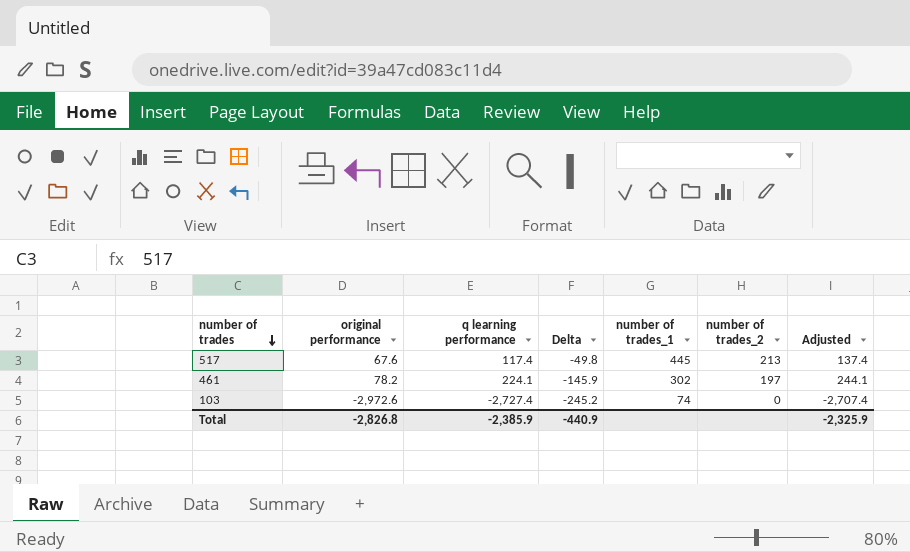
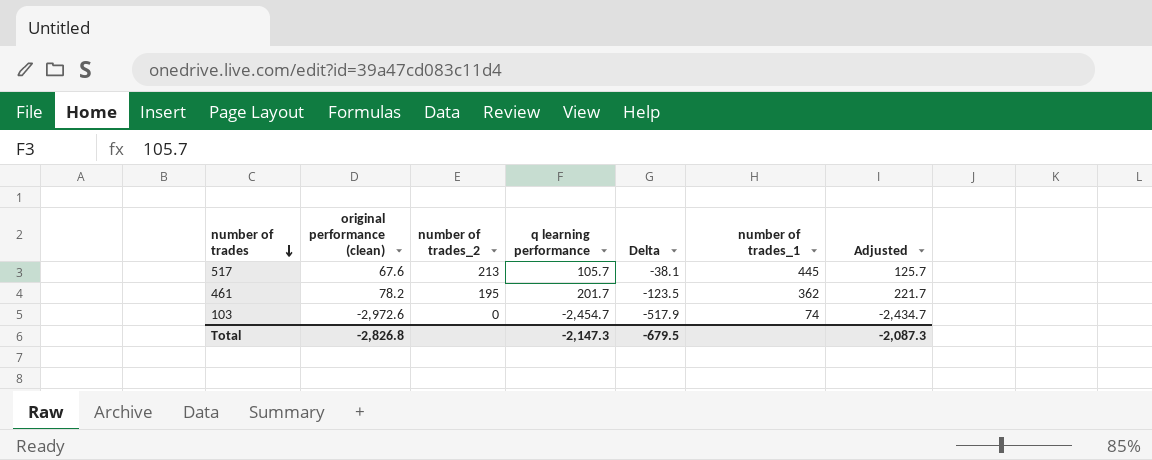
column name: original performance -> original performance (clean)
column number of trades_2 | position: 6 -> 3
517 | q learning performance: 117.4 -> 105.7
517 | Delta: -49.8 -> -38.1
517 | Adjusted: 137.4 -> 125.7
461 | number of trades_2: 197 -> 195
461 | q learning performance: 224.1 -> 201.7
461 | Delta: -145.9 -> -123.5
461 | number of trades_1: 302 -> 362
461 | Adjusted: 244.1 -> 221.7
103 | q learning performance: -2,727.4 -> -2,454.7
103 | Delta: -245.2 -> -517.9
103 | Adjusted: -2,707.4 -> -2,434.7
Total | q learning performance: -2,385.9 -> -2,147.3
Total | Delta: -440.9 -> -679.5
Total | Adjusted: -2,325.9 -> -2,087.3

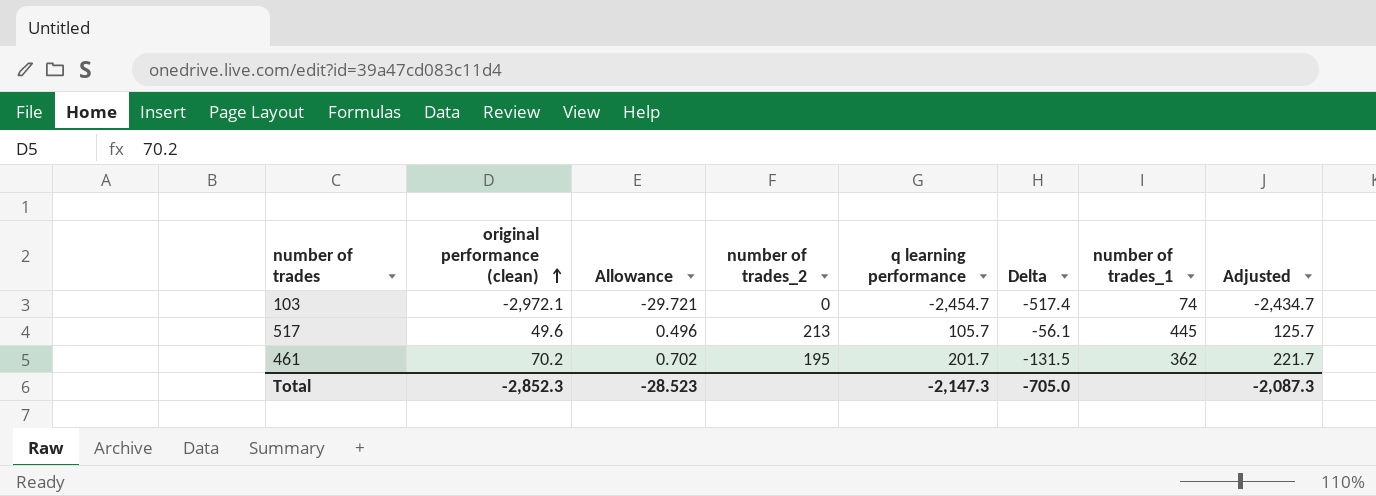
row order: number of trades descending -> original performance (clean) ascending
column Allowance | formula: none -> [original performance (clean)] * 0.01
103 | original performance (clean): -2,972.6 -> -2,972.1
103 | Delta: -517.9 -> -517.4
517 | original performance (clean): 67.6 -> 49.6
517 | Delta: -38.1 -> -56.1
461 | original performance (clean): 78.2 -> 70.2
461 | Delta: -123.5 -> -131.5
Total | original performance (clean): -2,826.8 -> -2,852.3
Total | Delta: -679.5 -> -705.0

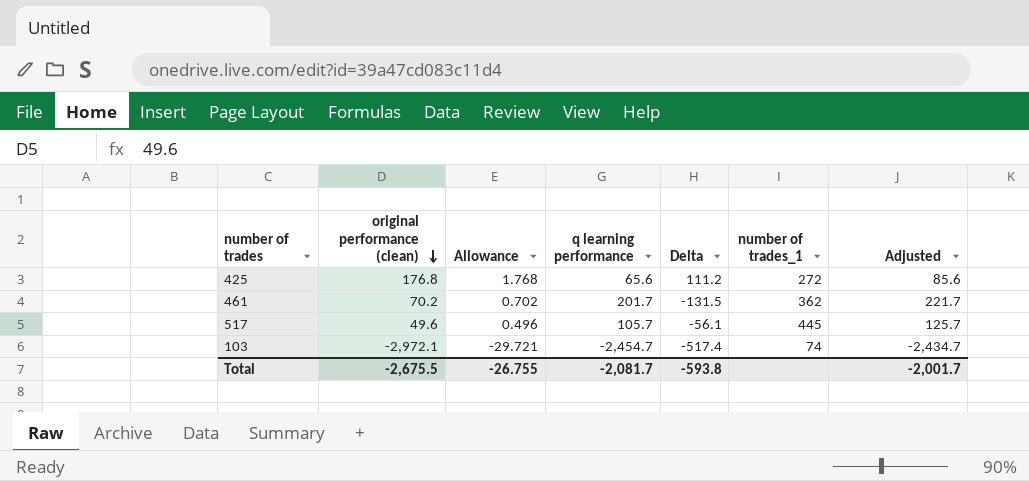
row order: original performance (clean) ascending -> original performance (clean) descending
column number of trades_2 | position: 4 -> none
row 425: none -> 176.8 | 1.768 | 65.6 | 111.2 | 272 | 85.6
Total | original performance (clean): -2,852.3 -> -2,675.5
Total | Allowance: -28.523 -> -26.755
Total | q learning performance: -2,147.3 -> -2,081.7
Total | Delta: -705.0 -> -593.8
Total | Adjusted: -2,087.3 -> -2,001.7

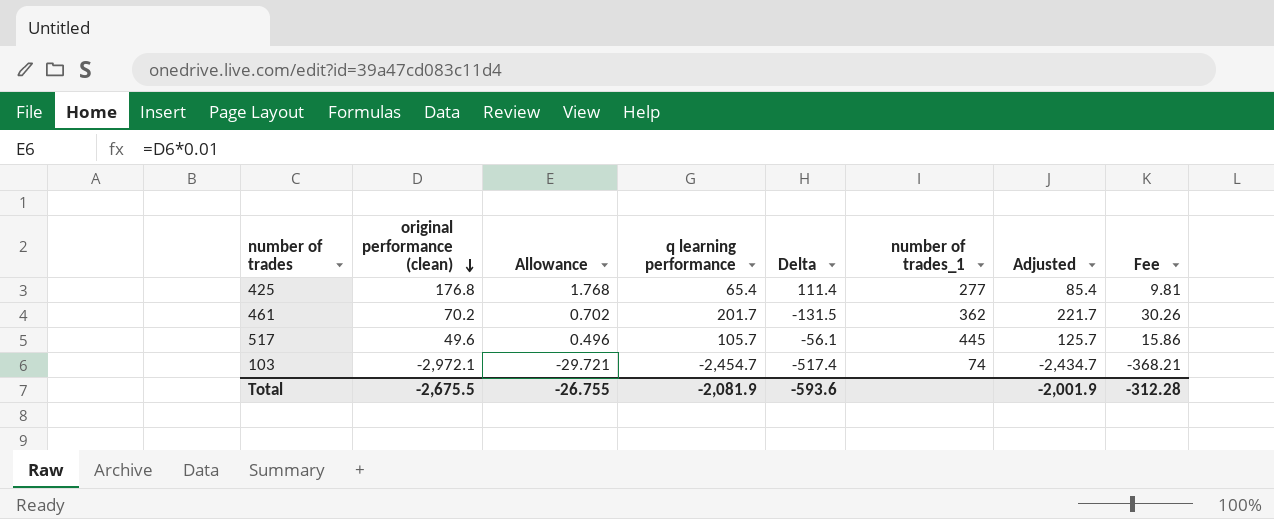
column Fee | formula: none -> [q learning performance] * 0.15
425 | q learning performance: 65.6 -> 65.4
425 | Delta: 111.2 -> 111.4
425 | number of trades_1: 272 -> 277
425 | Adjusted: 85.6 -> 85.4
Total | q learning performance: -2,081.7 -> -2,081.9
Total | Delta: -593.8 -> -593.6
Total | Adjusted: -2,001.7 -> -2,001.9

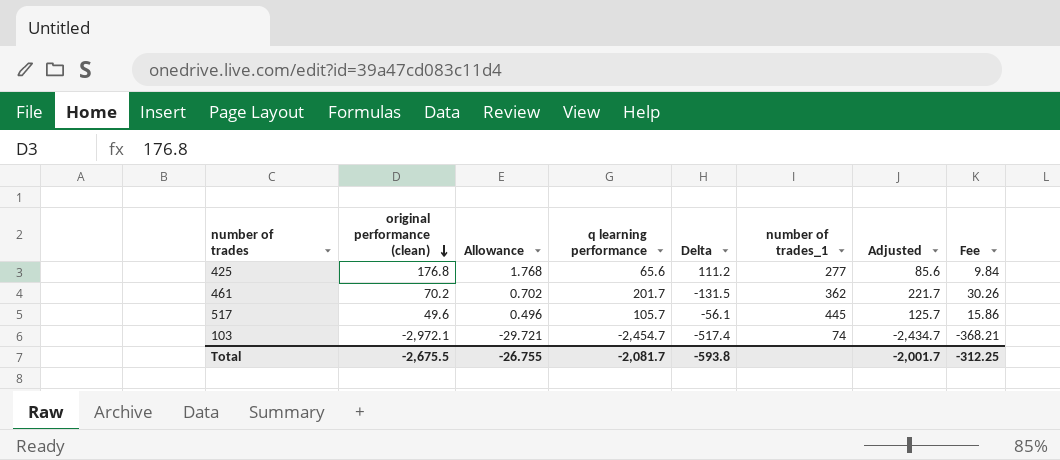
425 | q learning performance: 65.4 -> 65.6
425 | Delta: 111.4 -> 111.2
425 | Adjusted: 85.4 -> 85.6
425 | Fee: 9.81 -> 9.84
Total | q learning performance: -2,081.9 -> -2,081.7
Total | Delta: -593.6 -> -593.8
Total | Adjusted: -2,001.9 -> -2,001.7
Total | Fee: -312.28 -> -312.25

